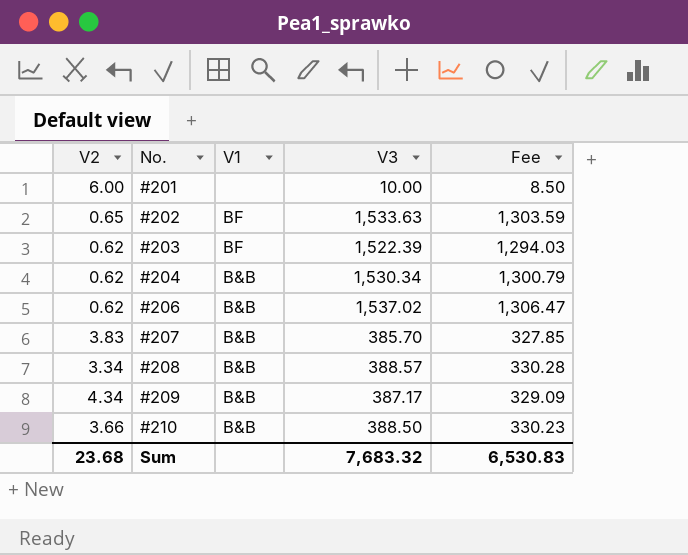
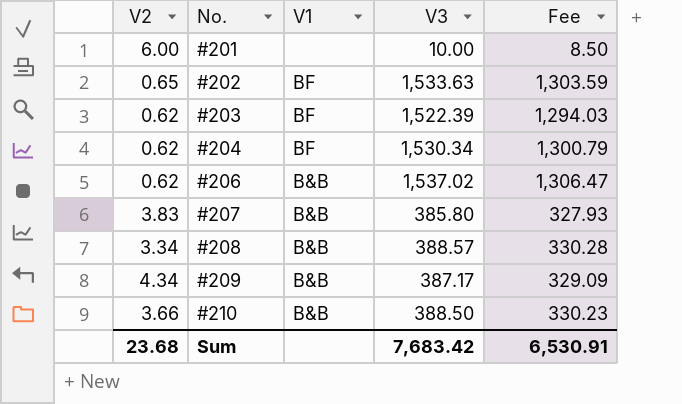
#204 | V1: B&B -> BF
#207 | V3: 385.70 -> 385.80
#207 | Fee: 327.85 -> 327.93
Sum | V3: 7,683.32 -> 7,683.42
Sum | Fee: 6,530.83 -> 6,530.91

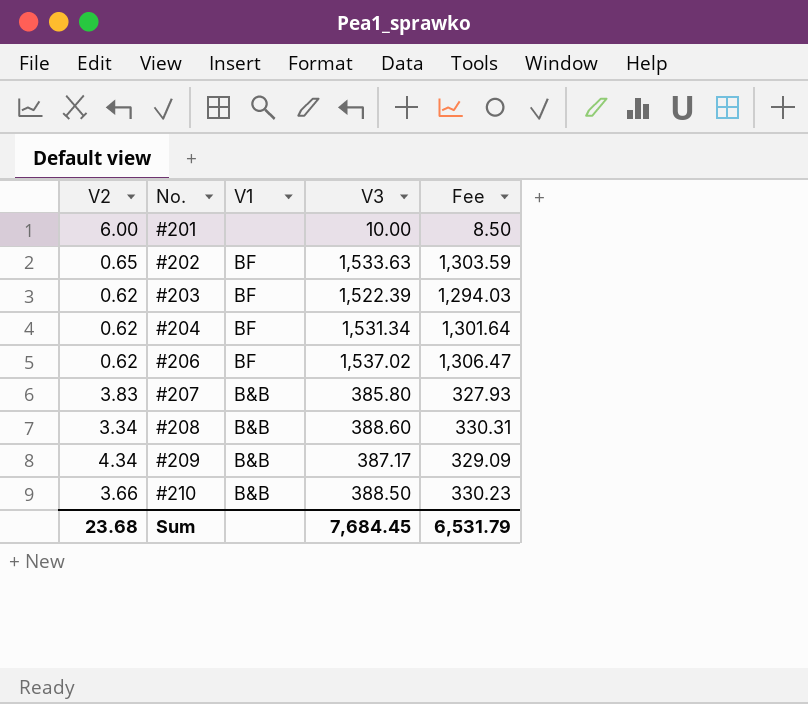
#204 | V3: 1,530.34 -> 1,531.34
#204 | Fee: 1,300.79 -> 1,301.64
#206 | V1: B&B -> BF
#208 | V3: 388.57 -> 388.60
#208 | Fee: 330.28 -> 330.31
Sum | V3: 7,683.42 -> 7,684.45
Sum | Fee: 6,530.91 -> 6,531.79

